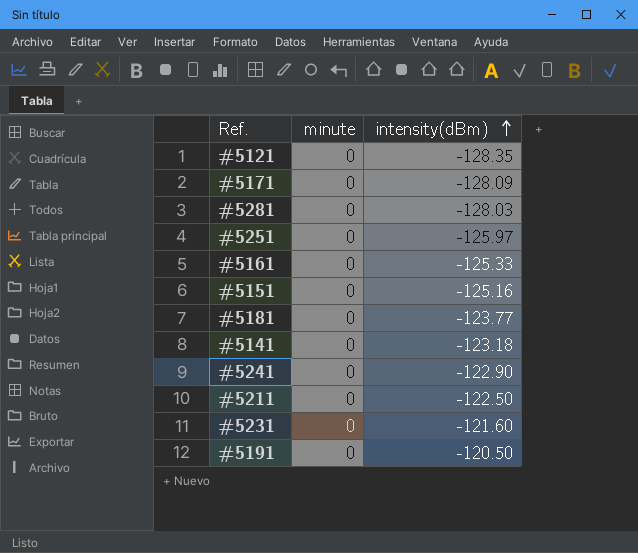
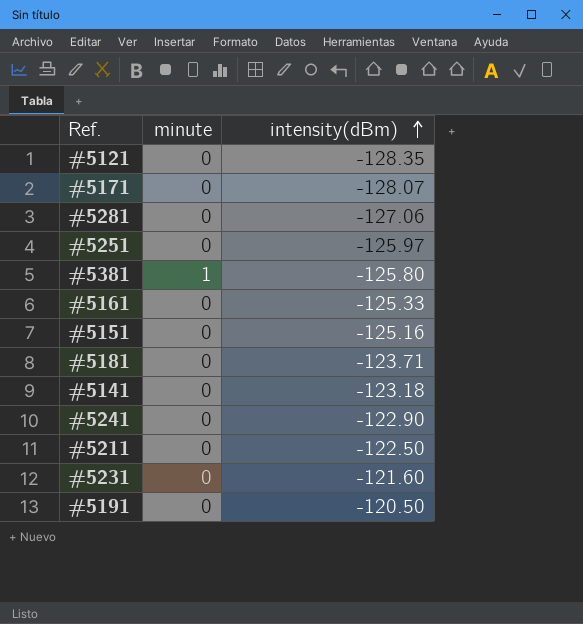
#5171 | intensity(dBm): -128.09 -> -128.07
#5281 | intensity(dBm): -128.03 -> -127.06
row #5381: none -> 1 | -125.80
#5181 | intensity(dBm): -123.77 -> -123.71

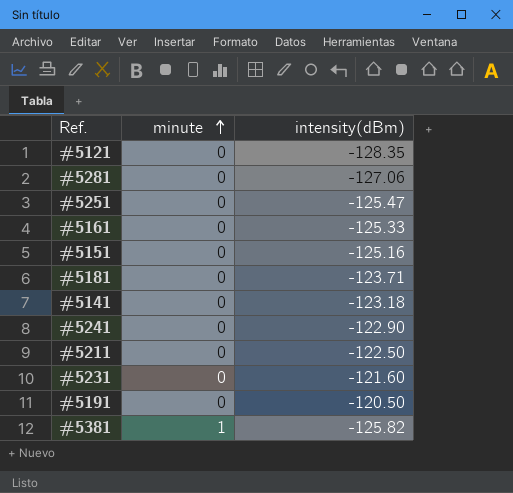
row order: intensity(dBm) ascending -> minute ascending
row #5171: 0 | -128.07 -> none
#5251 | intensity(dBm): -125.97 -> -125.47
#5381 | intensity(dBm): -125.80 -> -125.82

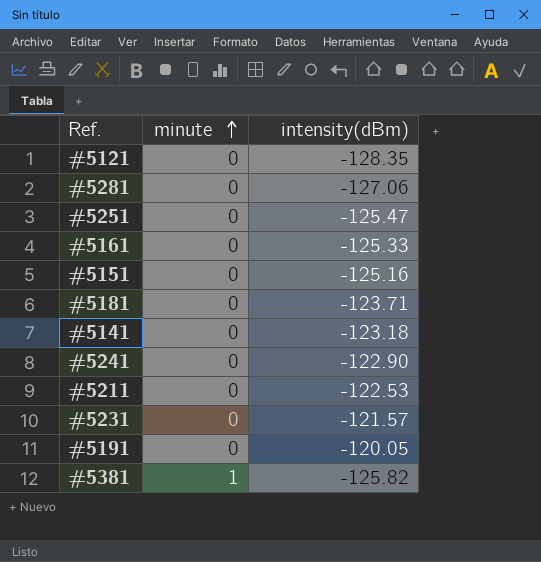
#5211 | intensity(dBm): -122.50 -> -122.53
#5231 | intensity(dBm): -121.60 -> -121.57
#5191 | intensity(dBm): -120.50 -> -120.05

